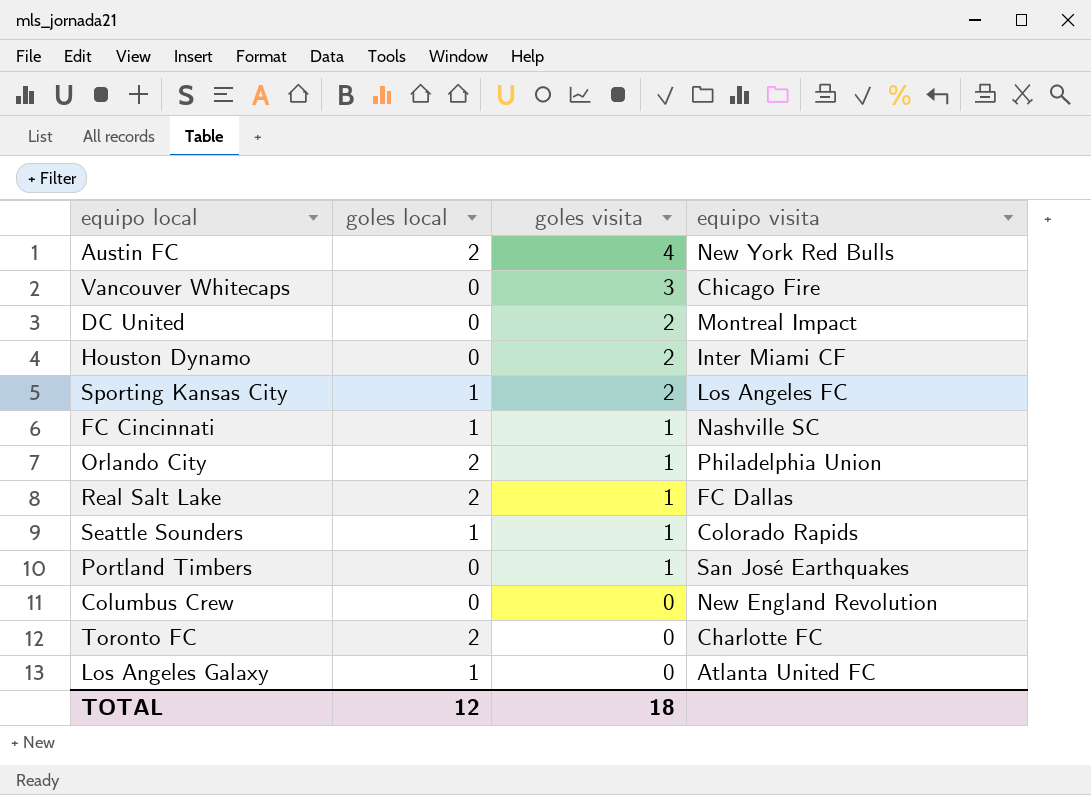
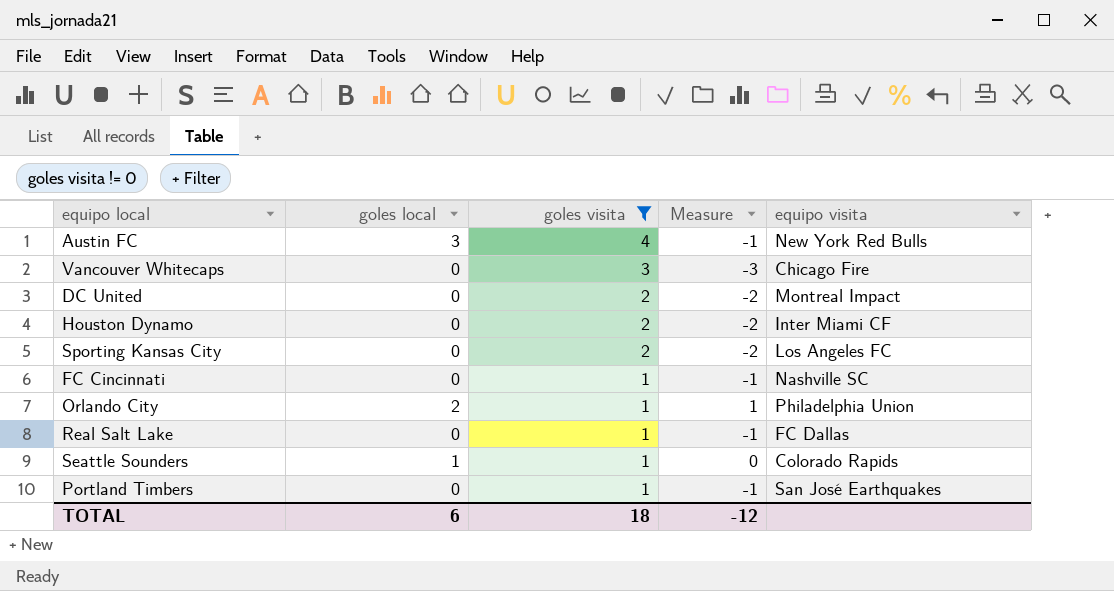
filter: none -> goles visita != 0
column Measure | formula: none -> [goles local] - [goles visita]
Austin FC | goles local: 2 -> 3
Sporting Kansas City | goles local: 1 -> 0
FC Cincinnati | goles local: 1 -> 0
Real Salt Lake | goles local: 2 -> 0
TOTAL | goles local: 12 -> 6

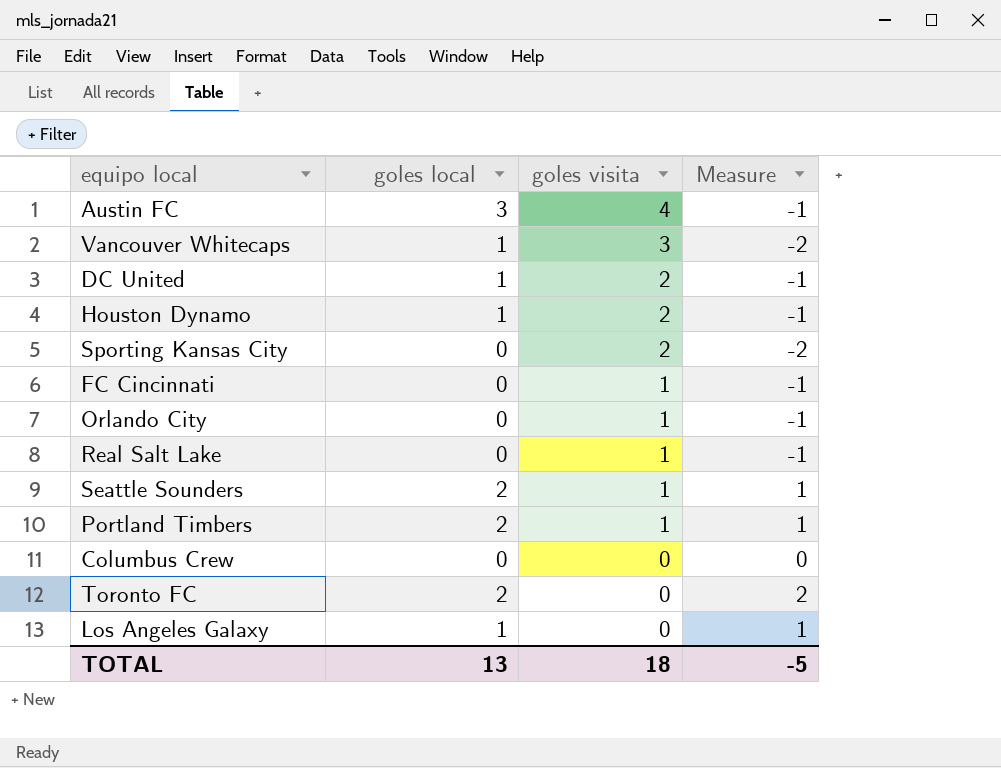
filter: goles visita != 0 -> none
column equipo visita | position: 5 -> none
Vancouver Whitecaps | goles local: 0 -> 1
Vancouver Whitecaps | Measure: -3 -> -2
DC United | goles local: 0 -> 1
DC United | Measure: -2 -> -1
Houston Dynamo | goles local: 0 -> 1
Houston Dynamo | Measure: -2 -> -1
Orlando City | goles local: 2 -> 0
Orlando City | Measure: 1 -> -1
Seattle Sounders | goles local: 1 -> 2
Seattle Sounders | Measure: 0 -> 1
Portland Timbers | goles local: 0 -> 2
Portland Timbers | Measure: -1 -> 1
TOTAL | goles local: 6 -> 13
TOTAL | Measure: -12 -> -5

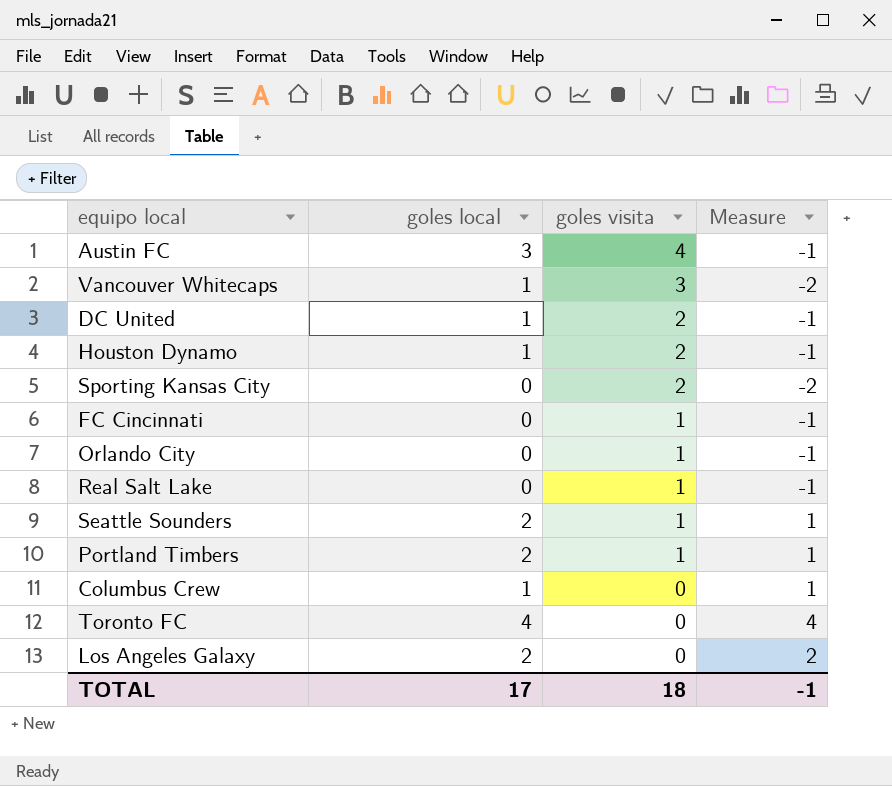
Columbus Crew | goles local: 0 -> 1
Columbus Crew | Measure: 0 -> 1
Toronto FC | goles local: 2 -> 4
Toronto FC | Measure: 2 -> 4
Los Angeles Galaxy | goles local: 1 -> 2
Los Angeles Galaxy | Measure: 1 -> 2
TOTAL | goles local: 13 -> 17
TOTAL | Measure: -5 -> -1

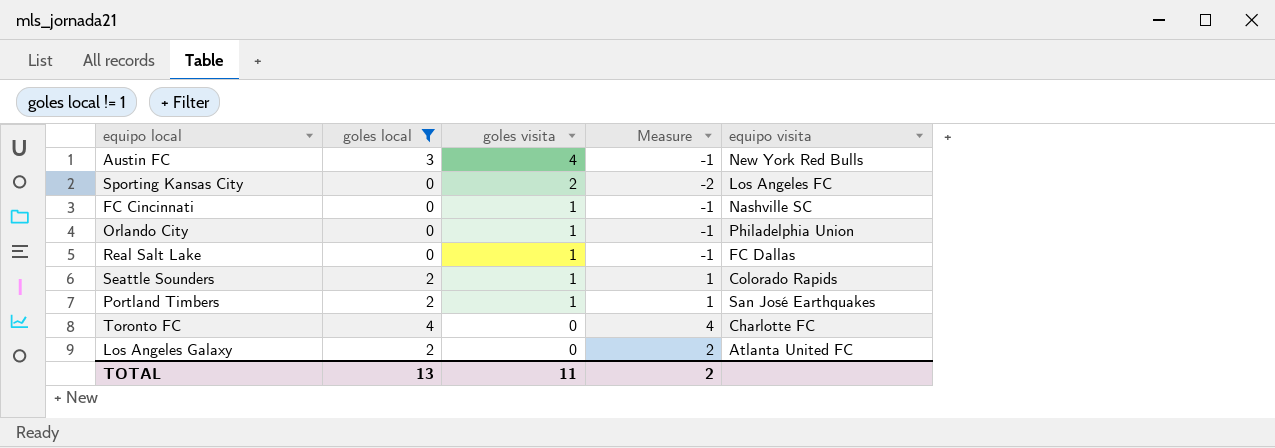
filter: none -> goles local != 1
column equipo visita | position: none -> 5
TOTAL | goles local: 17 -> 13
TOTAL | goles visita: 18 -> 11
TOTAL | Measure: -1 -> 2

